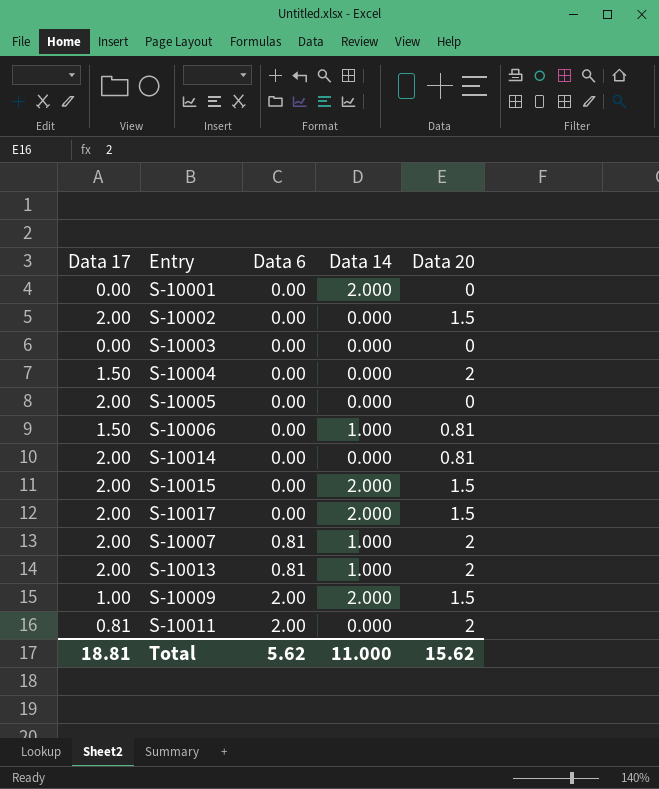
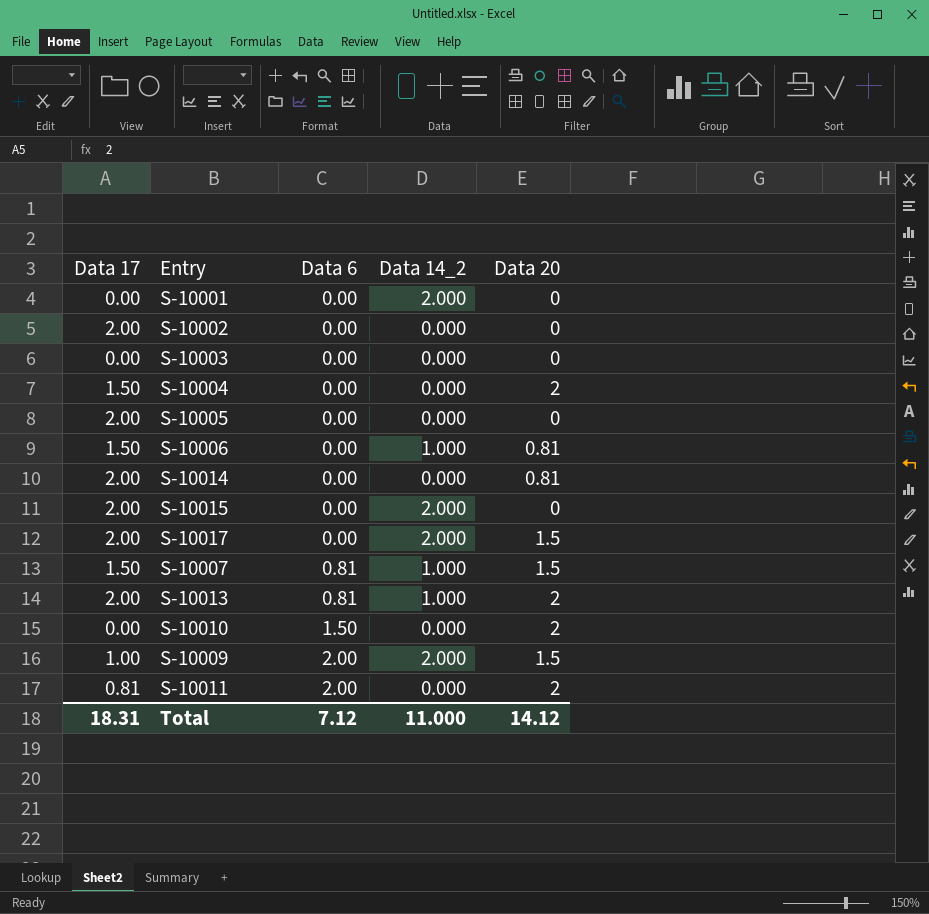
column name: Data 14 -> Data 14_2
S-10002 | Data 20: 1.5 -> 0
S-10015 | Data 20: 1.5 -> 0
S-10007 | Data 17: 2.00 -> 1.50
S-10007 | Data 20: 2 -> 1.5
row S-10010: none -> 0.00 | 1.50 | 0.000 | 2
Total | Data 17: 18.81 -> 18.31
Total | Data 6: 5.62 -> 7.12
Total | Data 20: 15.62 -> 14.12

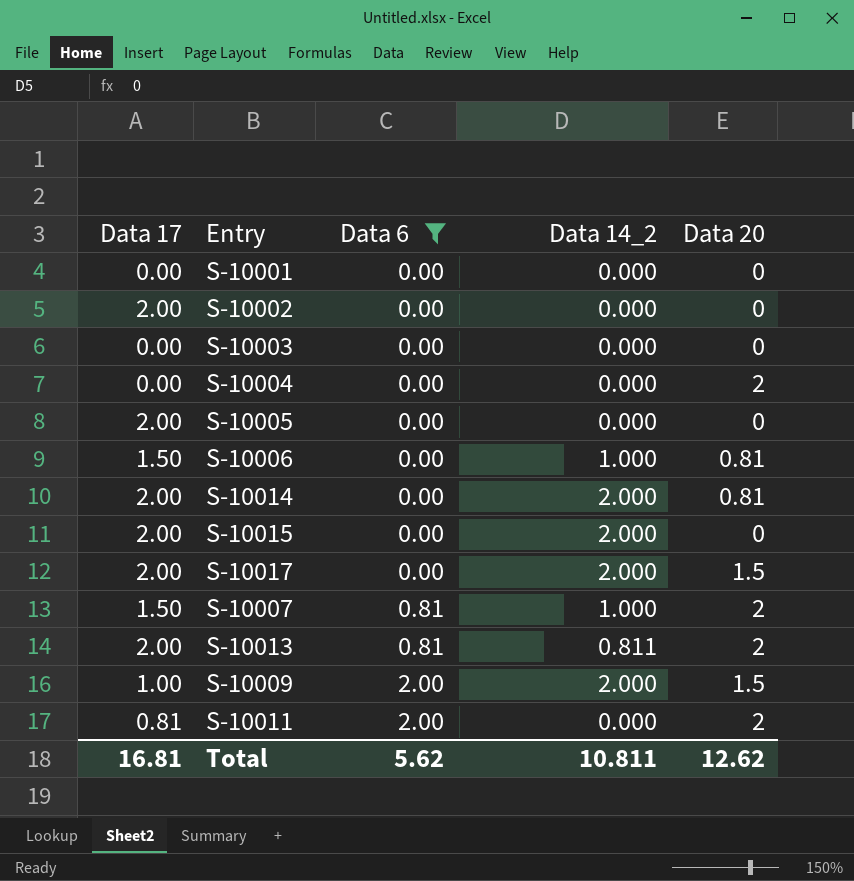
filter: none -> Data 6 != 1.50
S-10001 | Data 14_2: 2.000 -> 0.000
S-10004 | Data 17: 1.50 -> 0.00
S-10014 | Data 14_2: 0.000 -> 2.000
S-10007 | Data 20: 1.5 -> 2
S-10013 | Data 14_2: 1.000 -> 0.811
Total | Data 17: 18.31 -> 16.81
Total | Data 6: 7.12 -> 5.62
Total | Data 14_2: 11.000 -> 10.811
Total | Data 20: 14.12 -> 12.62

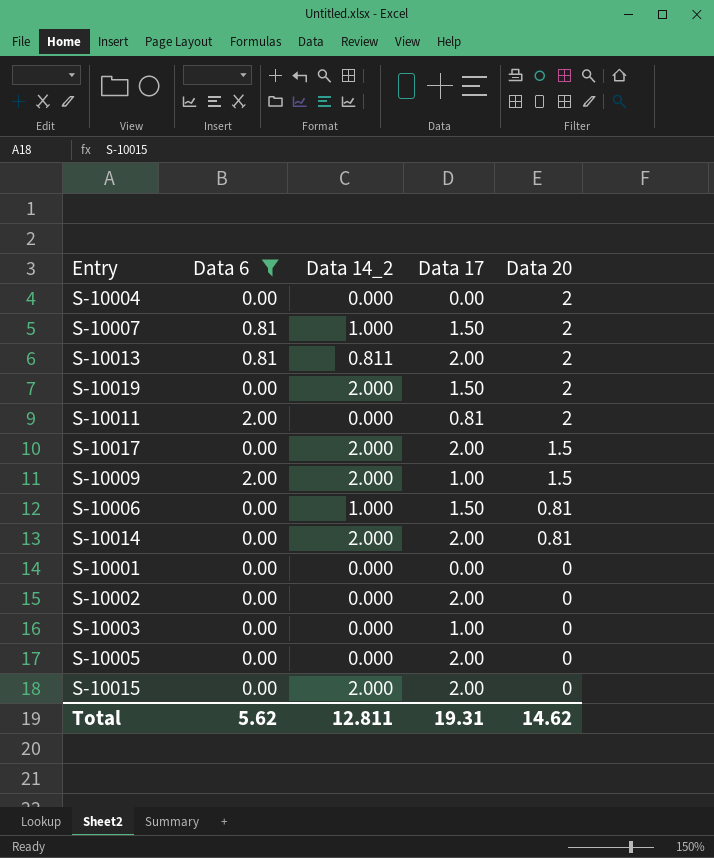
row order: Data 6 ascending -> Data 20 descending
column Data 17 | position: 1 -> 4
row S-10019: none -> 0.00 | 2.000 | 1.50 | 2
S-10003 | Data 17: 0.00 -> 1.00
Total | Data 14_2: 10.811 -> 12.811
Total | Data 17: 16.81 -> 19.31
Total | Data 20: 12.62 -> 14.62

